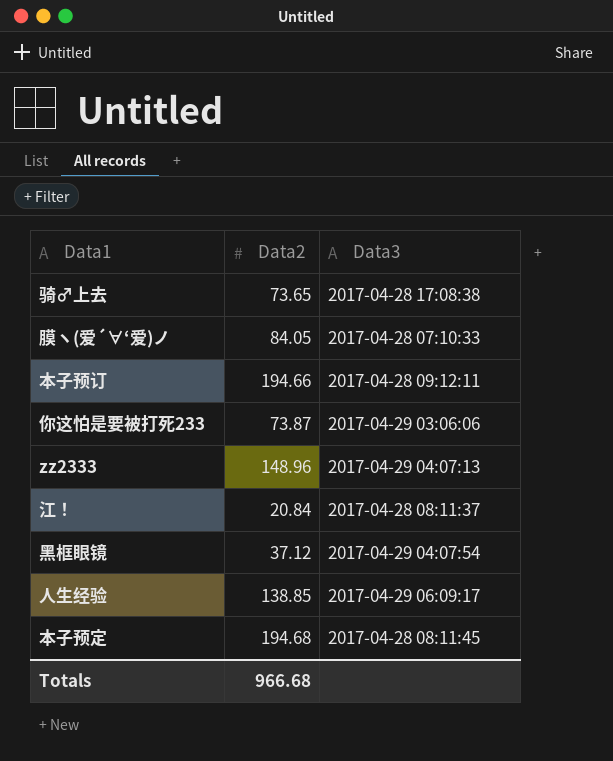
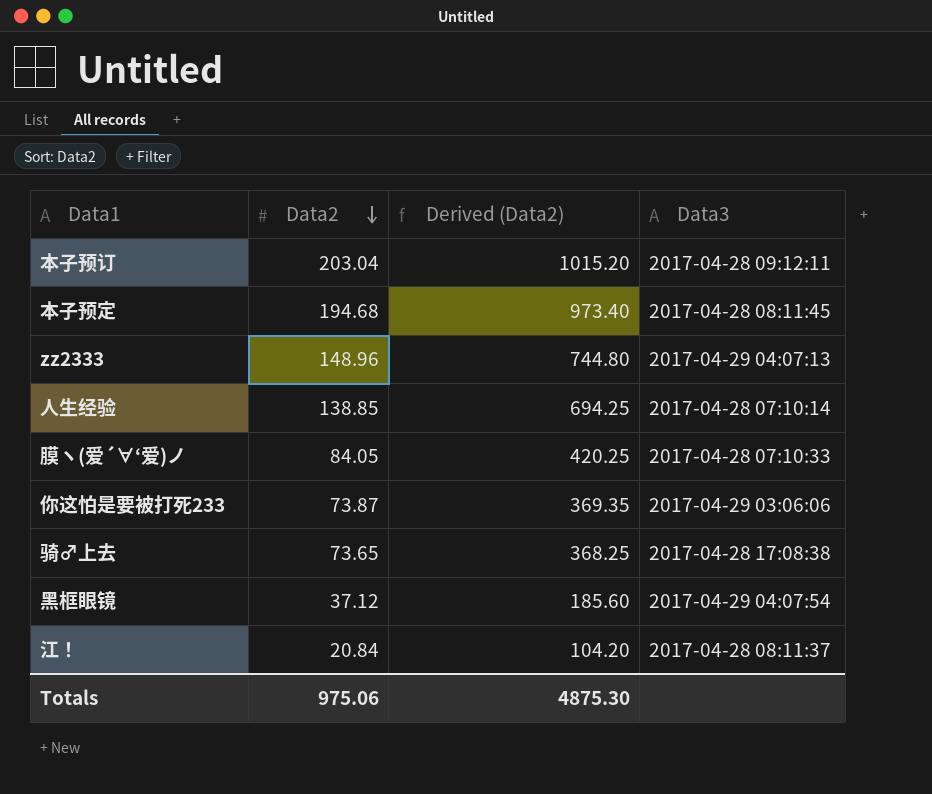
row order: none -> Data2 descending
column Derived (Data2) | formula: none -> [Data2] * 5
本子预订 | Data2: 194.66 -> 203.04
人生经验 | Data3: 2017-04-29 06:09:17 -> 2017-04-28 07:10:14
Totals | Data2: 966.68 -> 975.06

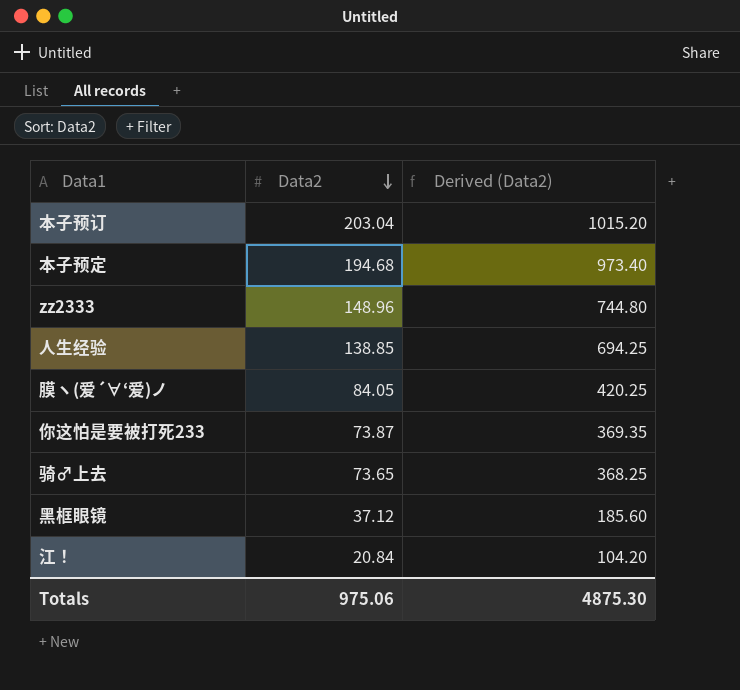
column Data3 | position: 4 -> none

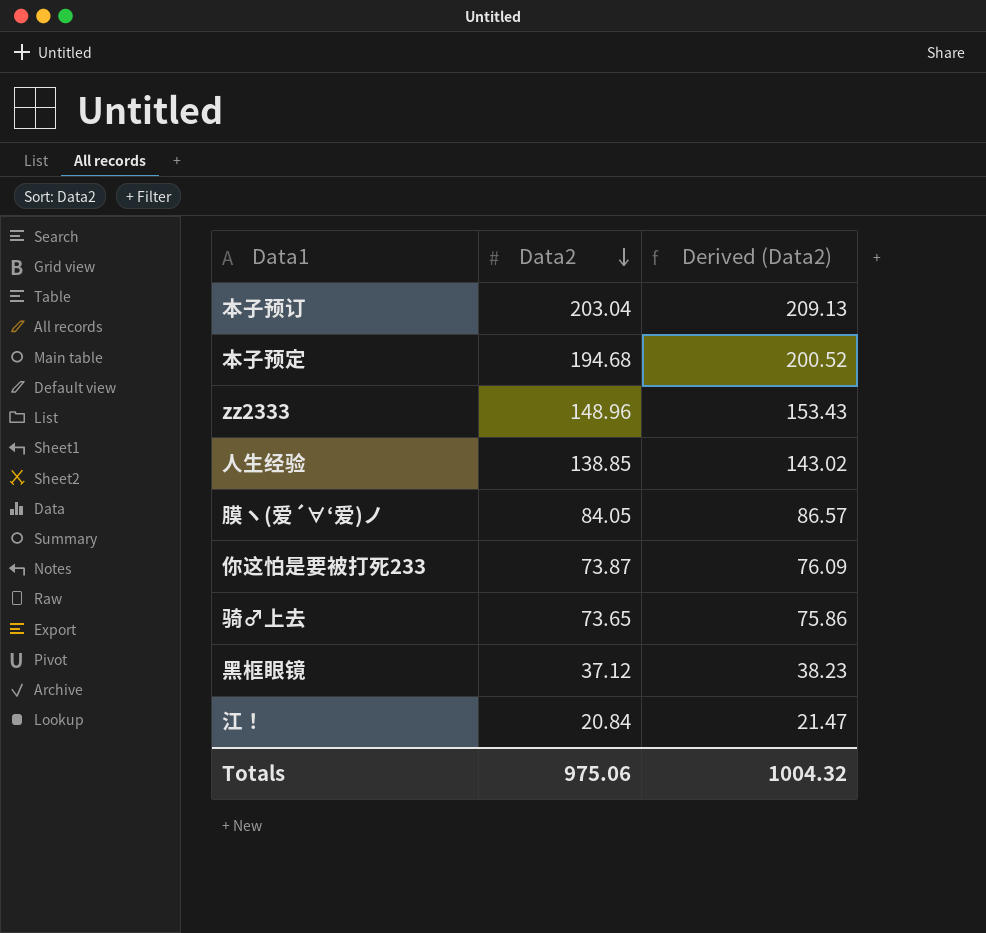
column Derived (Data2) | formula: [Data2] * 5 -> [Data2] * 1.03
Totals | Derived (Data2): 4875.30 -> 1004.32

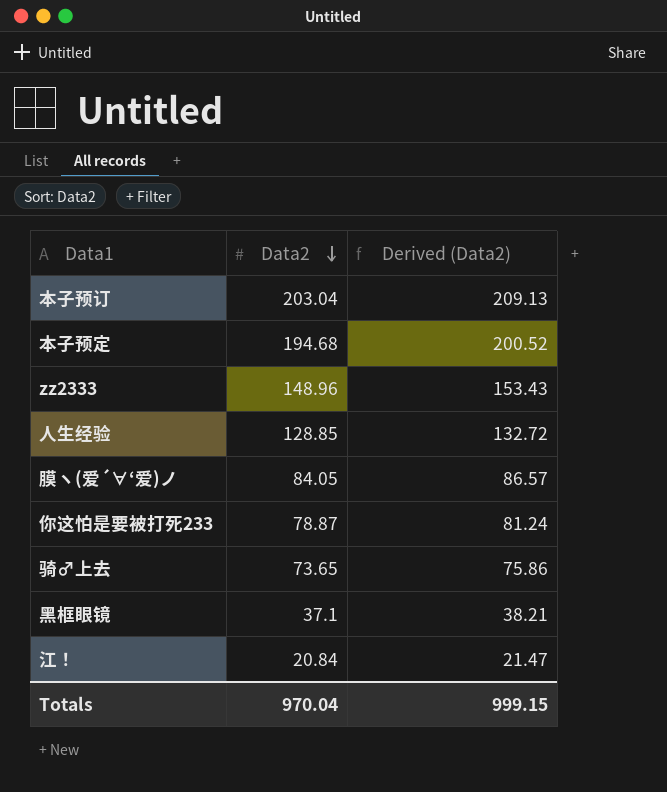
人生经验 | Data2: 138.85 -> 128.85
人生经验 | Derived (Data2): 143.02 -> 132.72
你这怕是要被打死233 | Data2: 73.87 -> 78.87
你这怕是要被打死233 | Derived (Data2): 76.09 -> 81.24
黑框眼镜 | Data2: 37.12 -> 37.1
黑框眼镜 | Derived (Data2): 38.23 -> 38.21
Totals | Data2: 975.06 -> 970.04
Totals | Derived (Data2): 1004.32 -> 999.15

